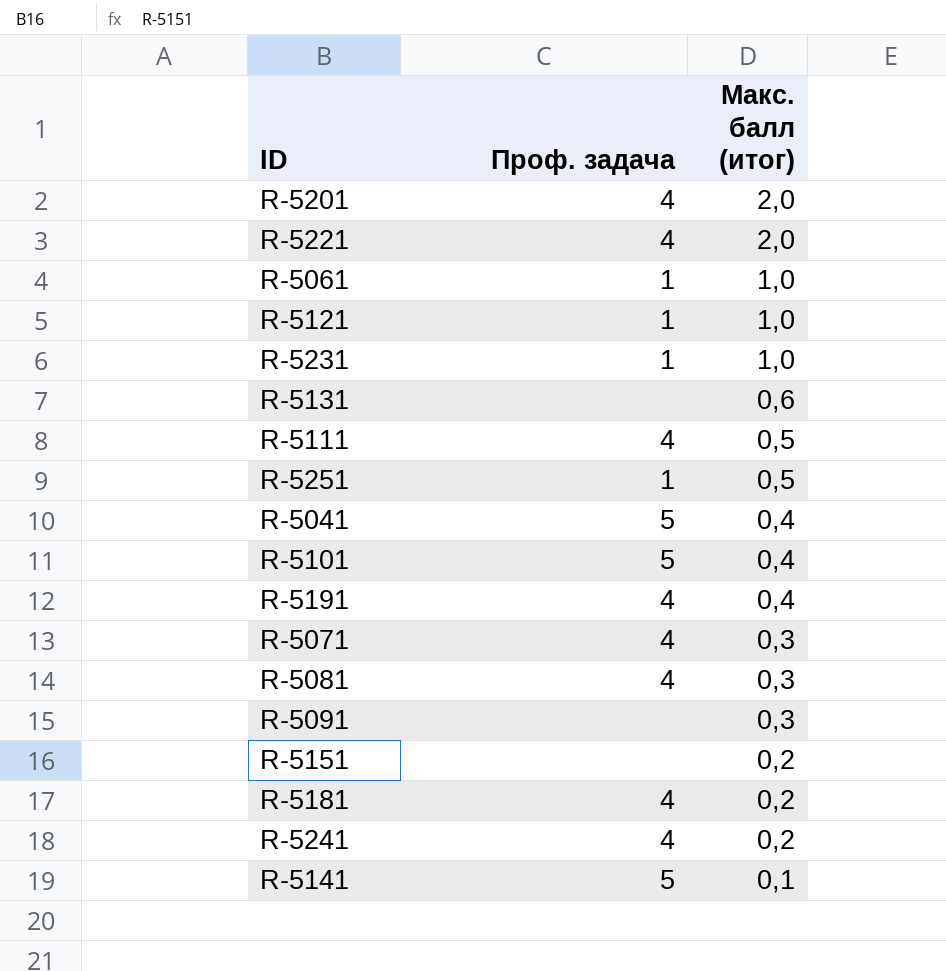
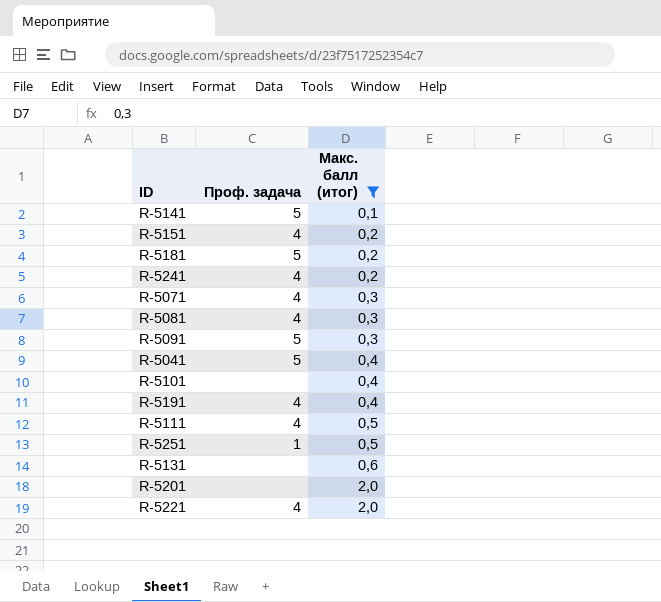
filter: none -> Макс. балл (итог) != 1,0
row order: Макс. балл (итог) descending -> Макс. балл (итог) ascending
R-5151 | Проф. задача: none -> 4
R-5181 | Проф. задача: 4 -> 5
R-5091 | Проф. задача: none -> 5
R-5101 | Проф. задача: 5 -> none
R-5201 | Проф. задача: 4 -> none

